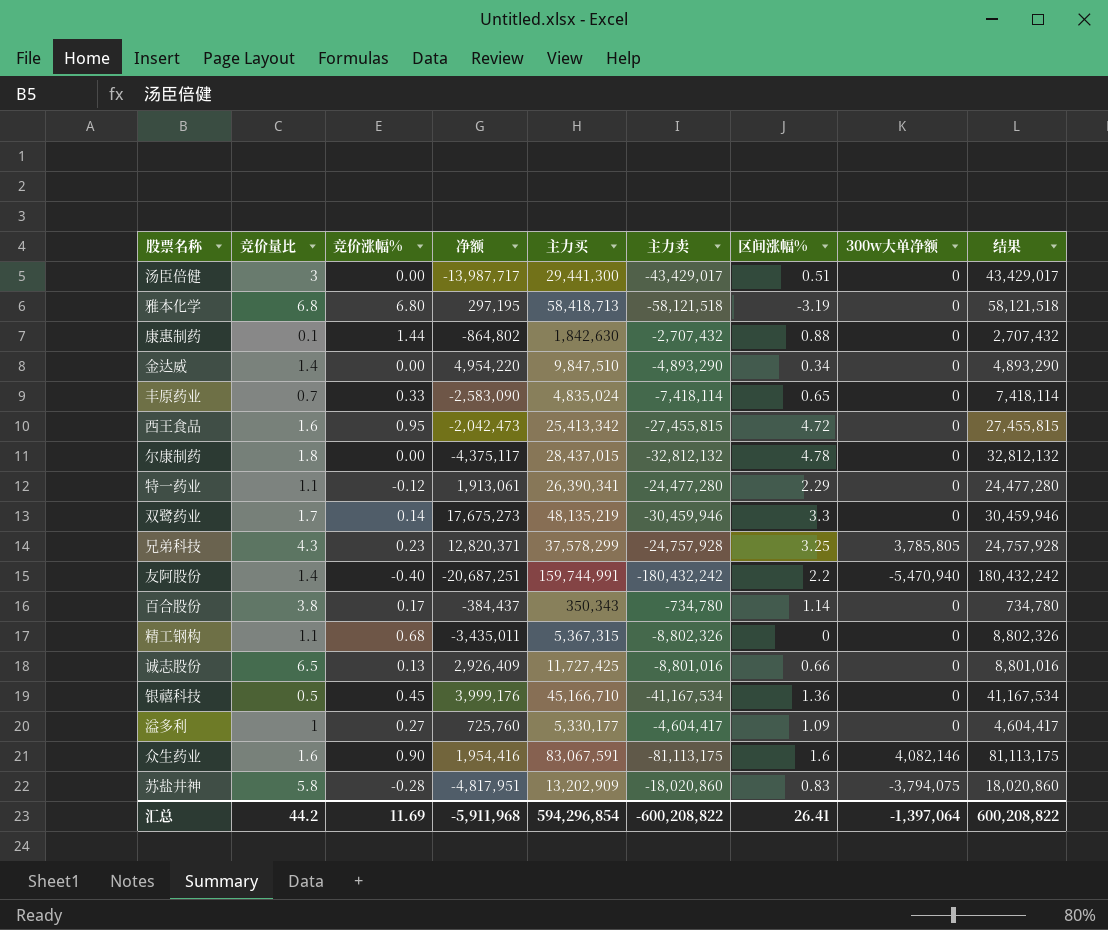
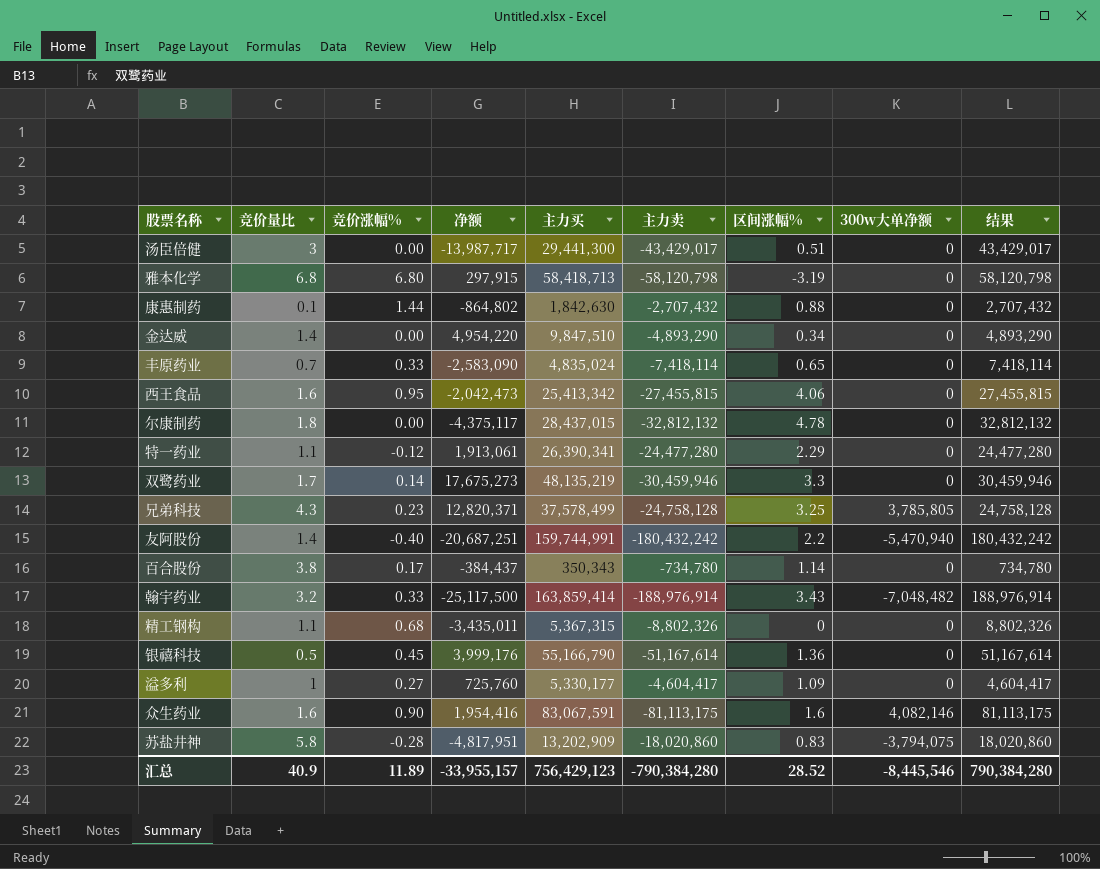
row 诚志股份: 6.5 | 0.13 | 2,926,409 | 11,727,425 | -8,801,016 | 0.66 | 0 | 8,801,016 -> none
雅本化学 | 净额: 297,195 -> 297,915
雅本化学 | 主力卖: -58,121,518 -> -58,120,798
雅本化学 | 结果: 58,121,518 -> 58,120,798
西王食品 | 区间涨幅%: 4.72 -> 4.06
兄弟科技 | 主力买: 37,578,299 -> 37,578,499
兄弟科技 | 主力卖: -24,757,928 -> -24,758,128
兄弟科技 | 结果: 24,757,928 -> 24,758,128
row 翰宇药业: none -> 3.2 | 0.33 | -25,117,500 | 163,859,414 | -188,976,914 | 3.43 | -7,048,482 | 188,976,914
银禧科技 | 主力买: 45,166,710 -> 55,166,790
银禧科技 | 主力卖: -41,167,534 -> -51,167,614
银禧科技 | 结果: 41,167,534 -> 51,167,614
汇总 | 竞价量比: 44.2 -> 40.9
汇总 | 竞价涨幅%: 11.69 -> 11.89
汇总 | 净额: -5,911,968 -> -33,955,157
汇总 | 主力买: 594,296,854 -> 756,429,123
汇总 | 主力卖: -600,208,822 -> -790,384,280
汇总 | 区间涨幅%: 26.41 -> 28.52
汇总 | 300w大单净额: -1,397,064 -> -8,445,546
汇总 | 结果: 600,208,822 -> 790,384,280

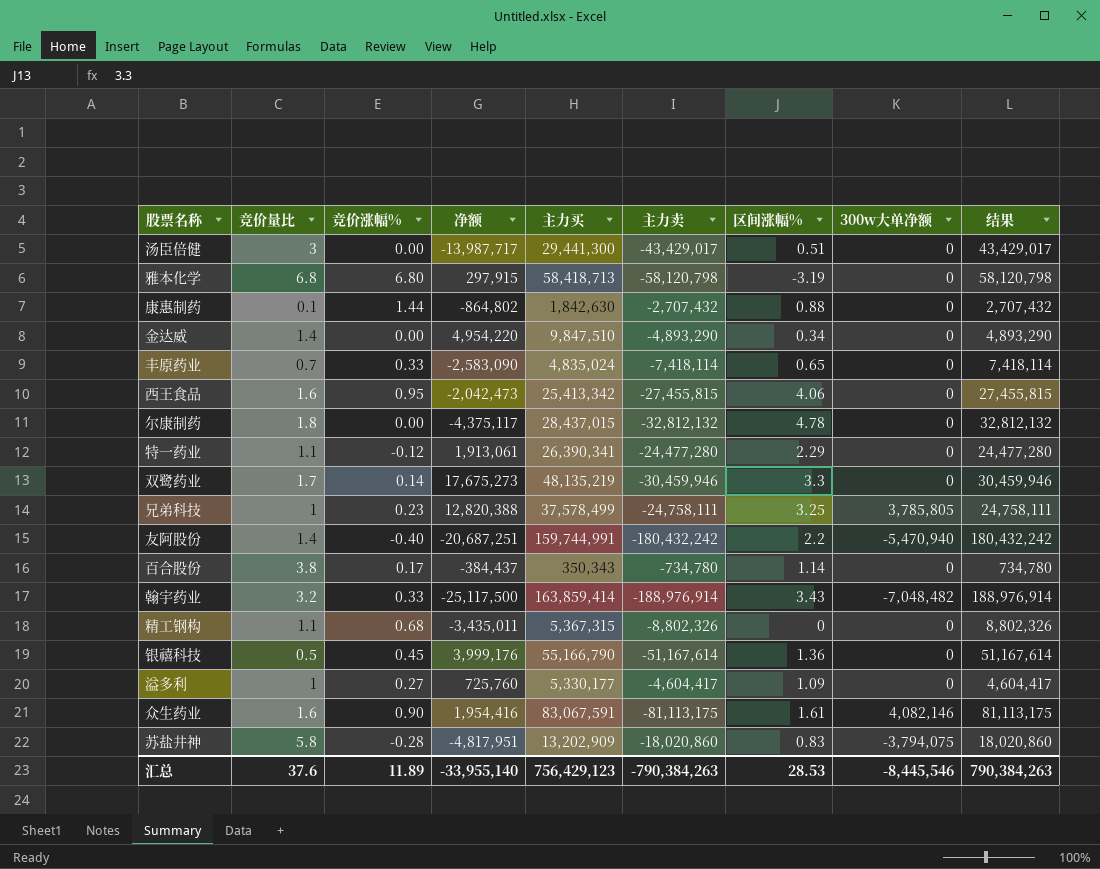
兄弟科技 | 竞价量比: 4.3 -> 1
兄弟科技 | 净额: 12,820,371 -> 12,820,388
兄弟科技 | 主力卖: -24,758,128 -> -24,758,111
兄弟科技 | 结果: 24,758,128 -> 24,758,111
众生药业 | 区间涨幅%: 1.6 -> 1.61
汇总 | 竞价量比: 40.9 -> 37.6
汇总 | 净额: -33,955,157 -> -33,955,140
汇总 | 主力卖: -790,384,280 -> -790,384,263
汇总 | 区间涨幅%: 28.52 -> 28.53
汇总 | 结果: 790,384,280 -> 790,384,263

